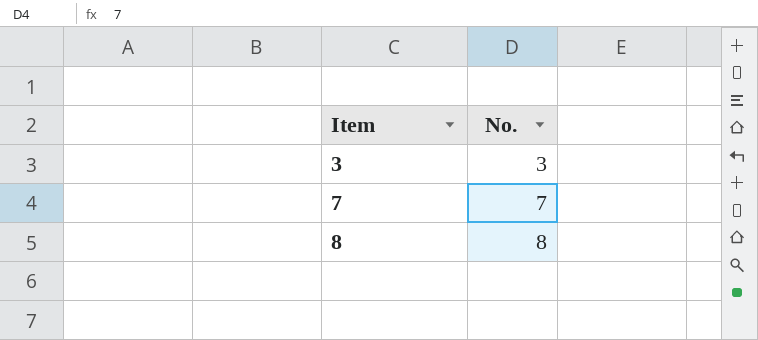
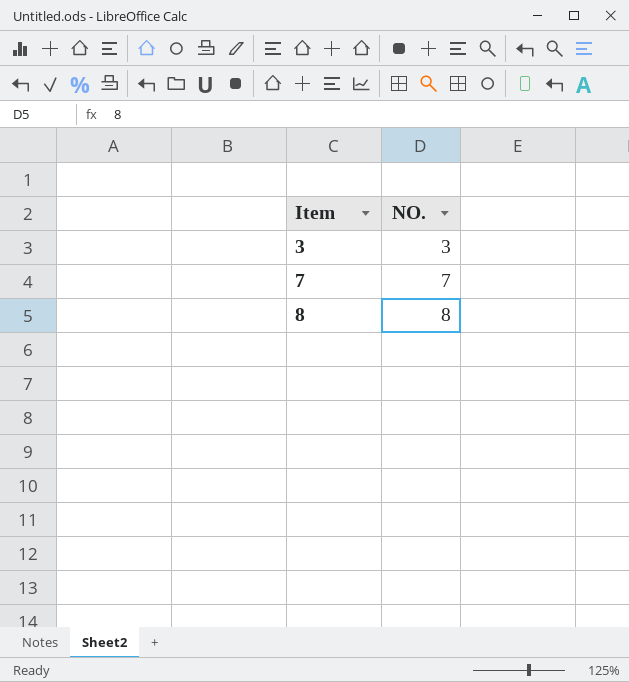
column name: No. -> NO.

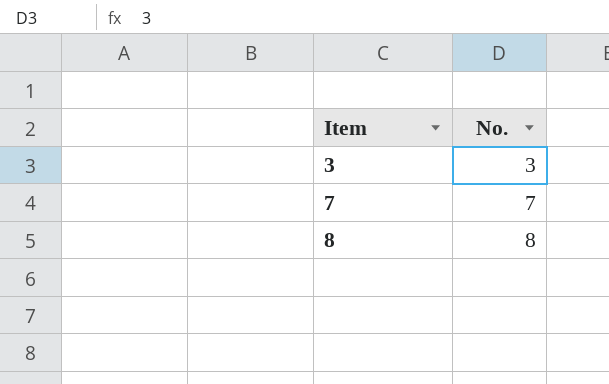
column name: NO. -> No.

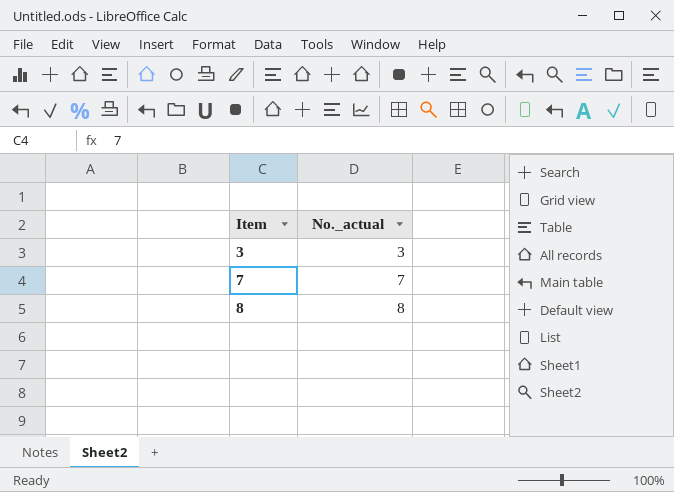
column name: No. -> No._actual

